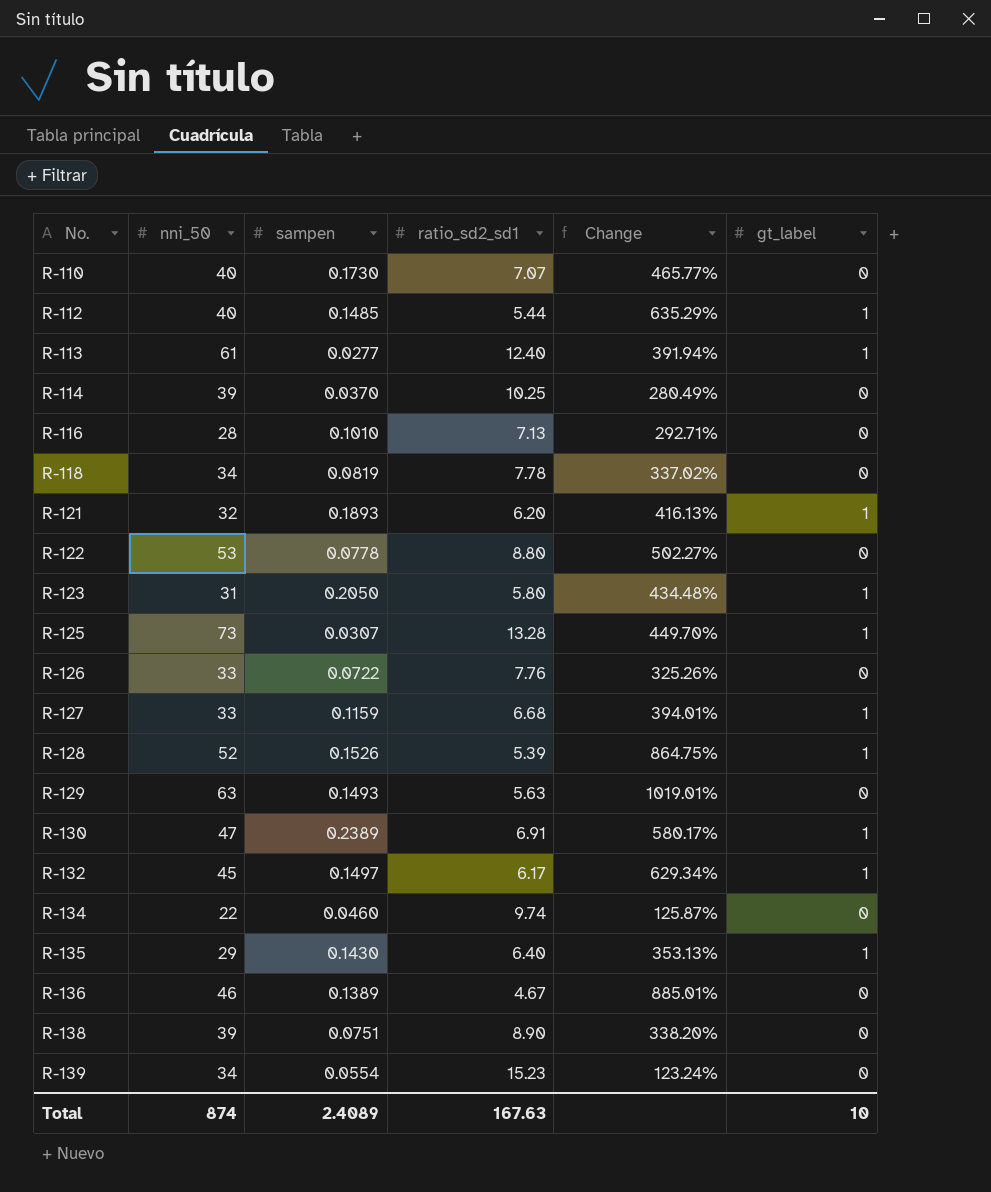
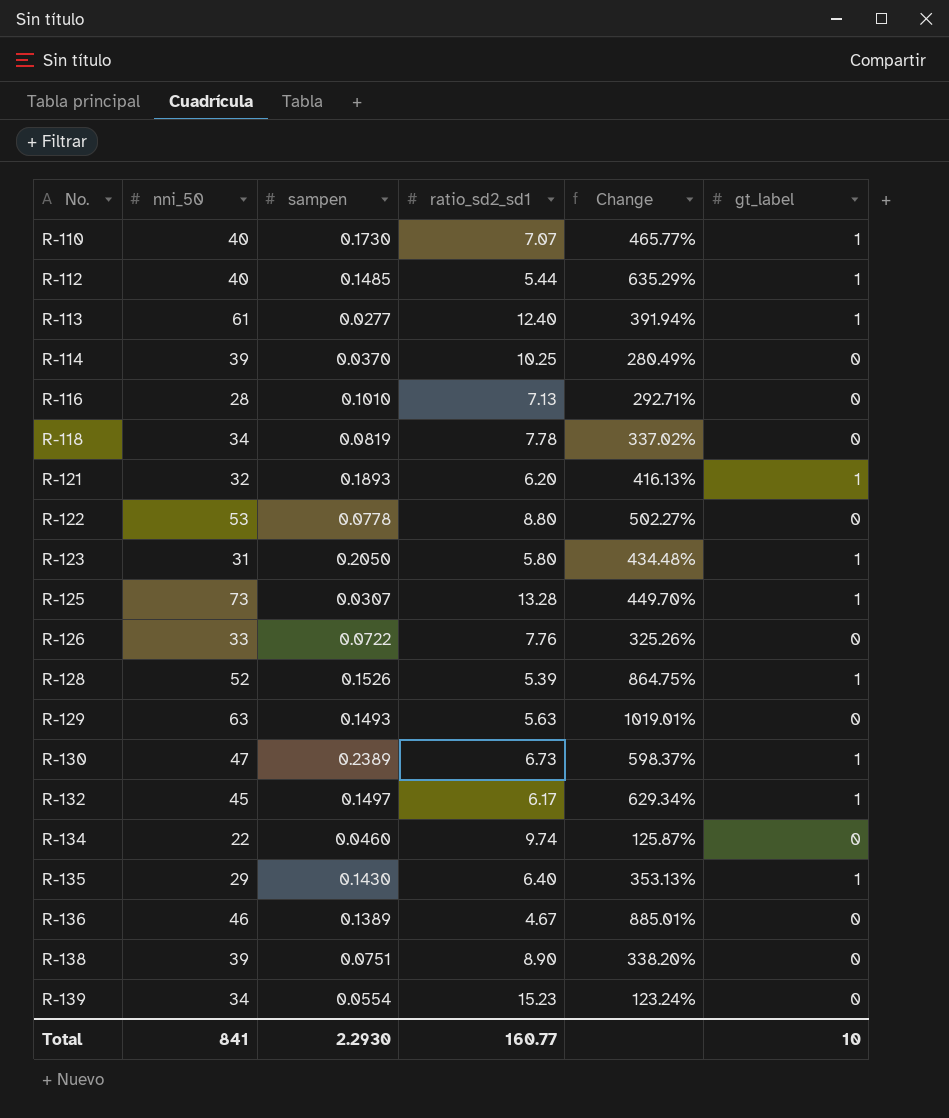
row R-127: 33 | 0.1159 | 6.68 | 394.01% | 1 -> none
R-110 | gt_label: 0 -> 1
R-130 | ratio_sd2_sd1: 6.91 -> 6.73
R-130 | Change: 580.17% -> 598.37%
Total | nni_50: 874 -> 841
Total | sampen: 2.4089 -> 2.2930
Total | ratio_sd2_sd1: 167.63 -> 160.77

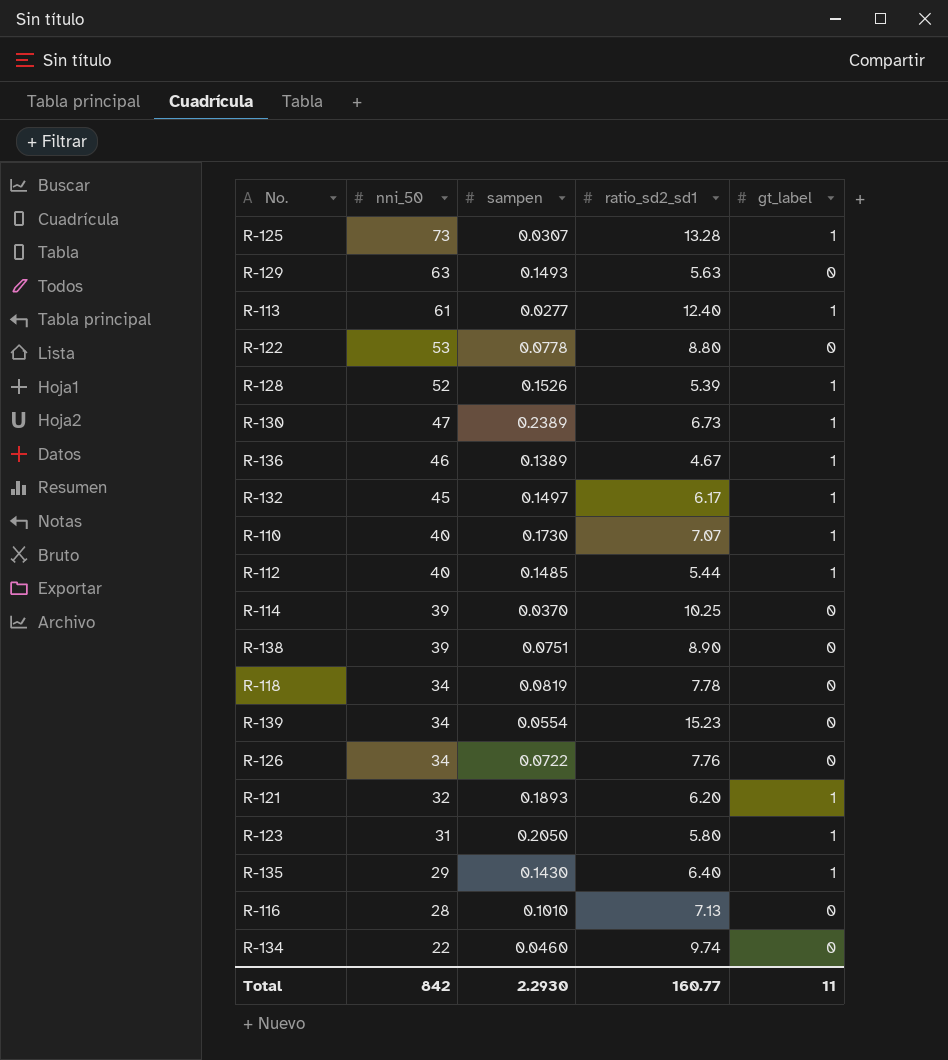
row order: No. ascending -> nni_50 descending
column Change | formula: ([nni_50] - [ratio_sd2_sd1]) / [ratio_sd2_sd1] -> none
R-136 | gt_label: 0 -> 1
R-126 | nni_50: 33 -> 34
Total | nni_50: 841 -> 842
Total | gt_label: 10 -> 11

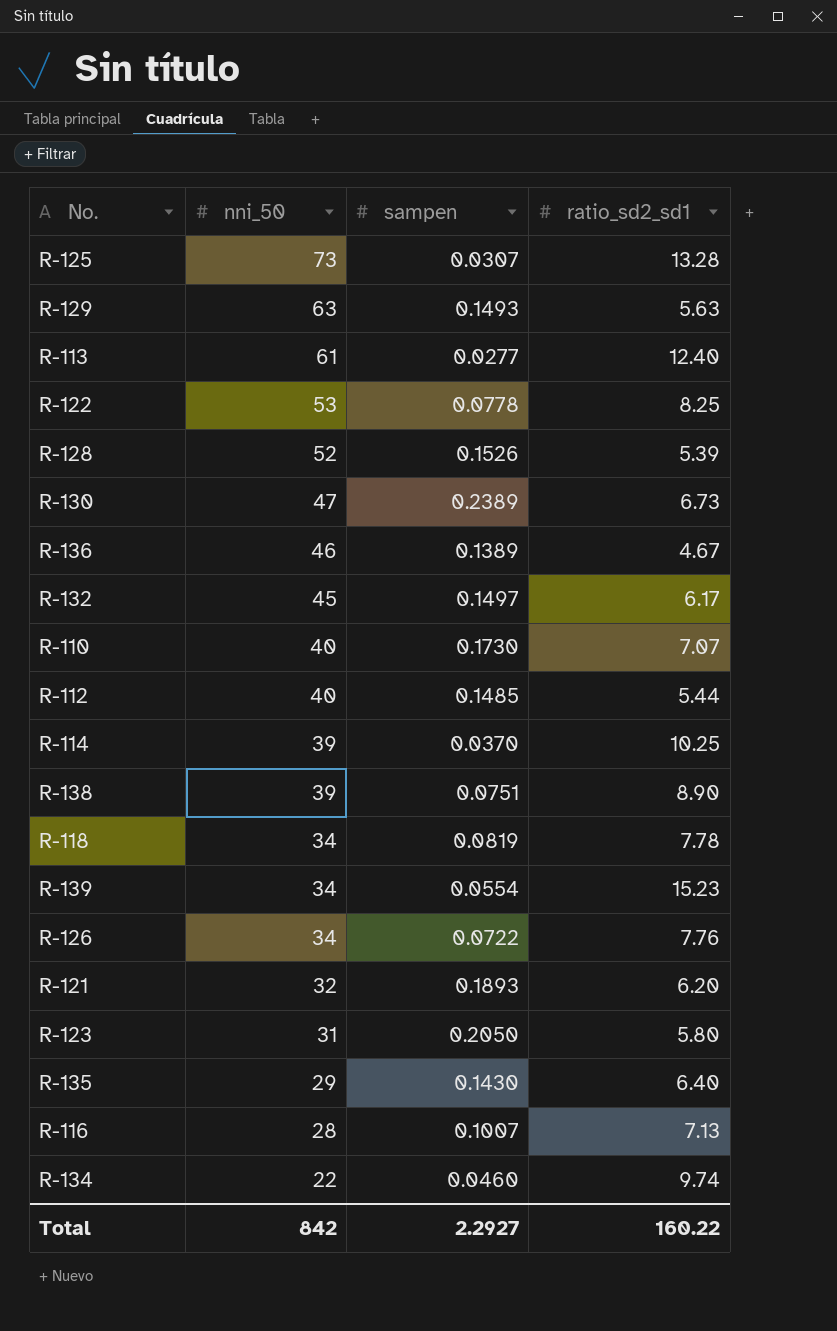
column gt_label | position: 5 -> none
R-122 | ratio_sd2_sd1: 8.80 -> 8.25
R-116 | sampen: 0.1010 -> 0.1007
Total | sampen: 2.2930 -> 2.2927
Total | ratio_sd2_sd1: 160.77 -> 160.22

